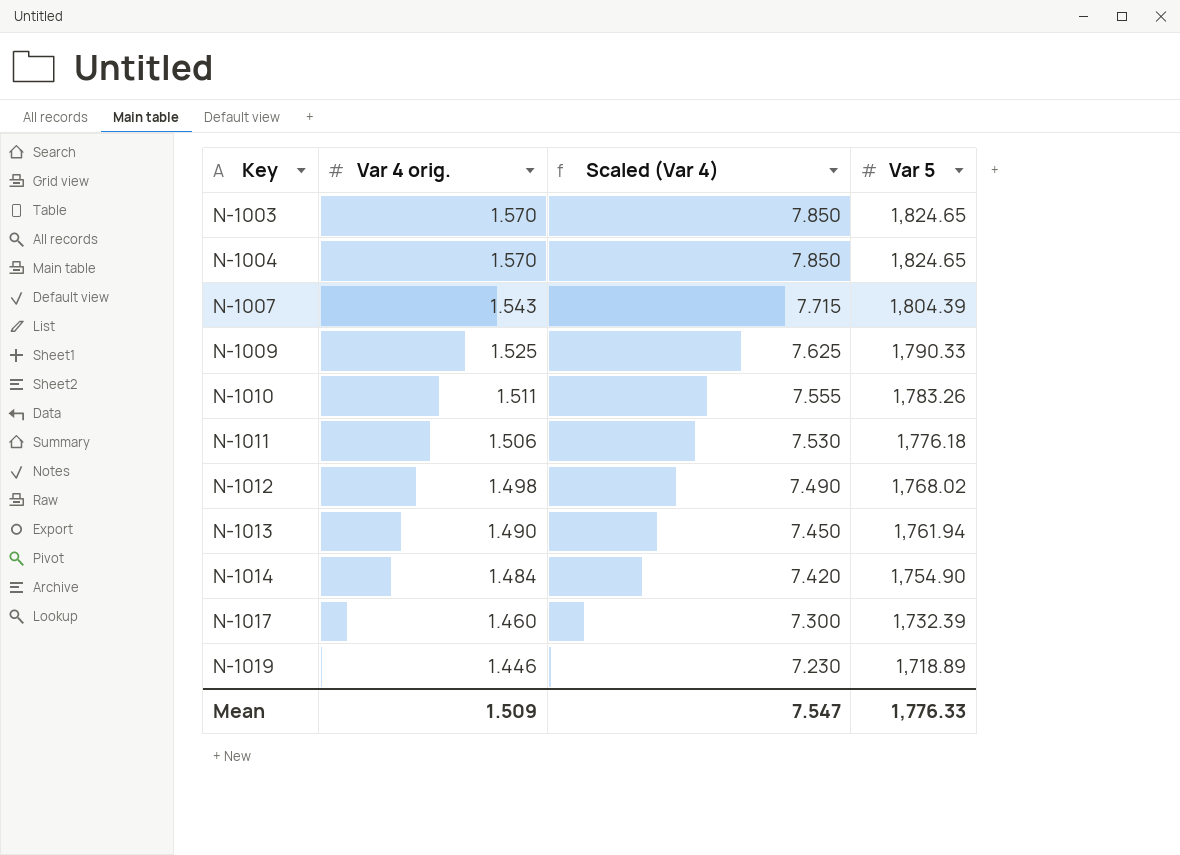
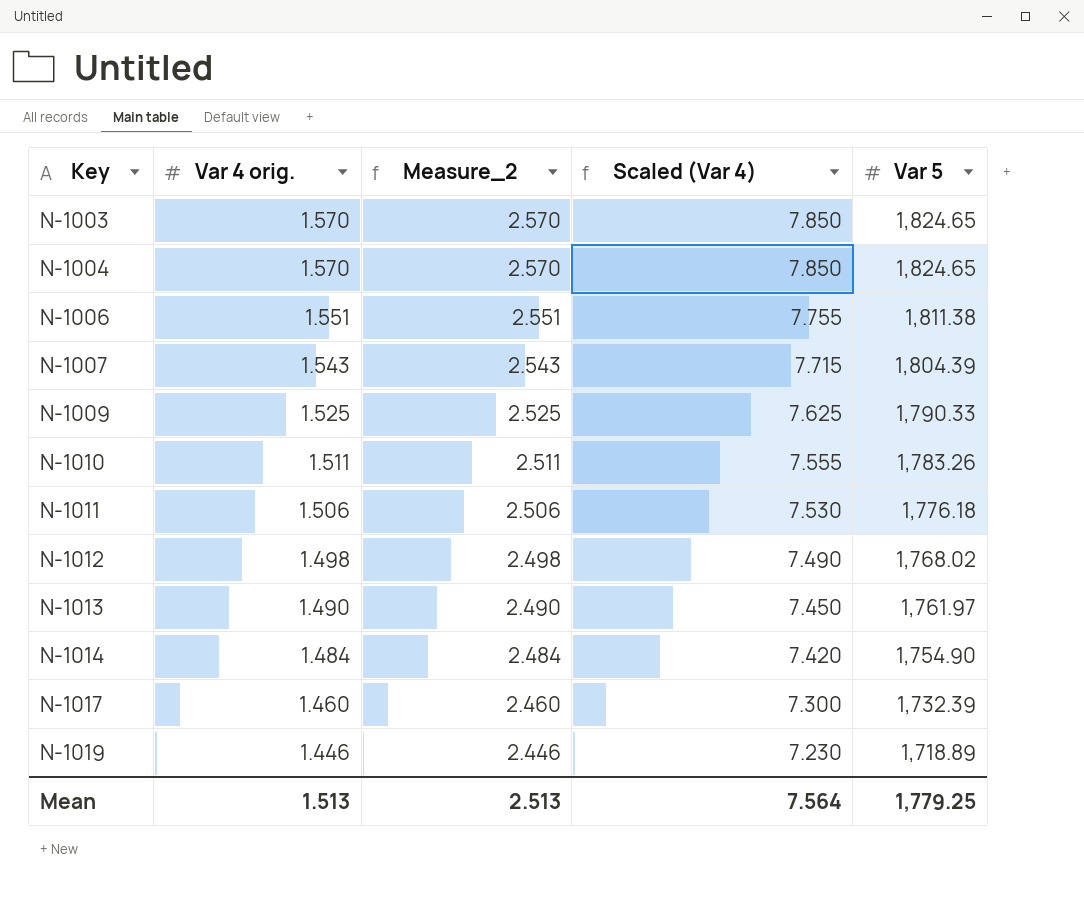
column Measure_2 | formula: none -> [Var 4 orig.] + 1
row N-1006: none -> 1.551 | 2.551 | 7.755 | 1,811.38
N-1013 | Var 5: 1,761.94 -> 1,761.97
Mean | Var 4 orig.: 1.509 -> 1.513
Mean | Scaled (Var 4): 7.547 -> 7.564
Mean | Var 5: 1,776.33 -> 1,779.25

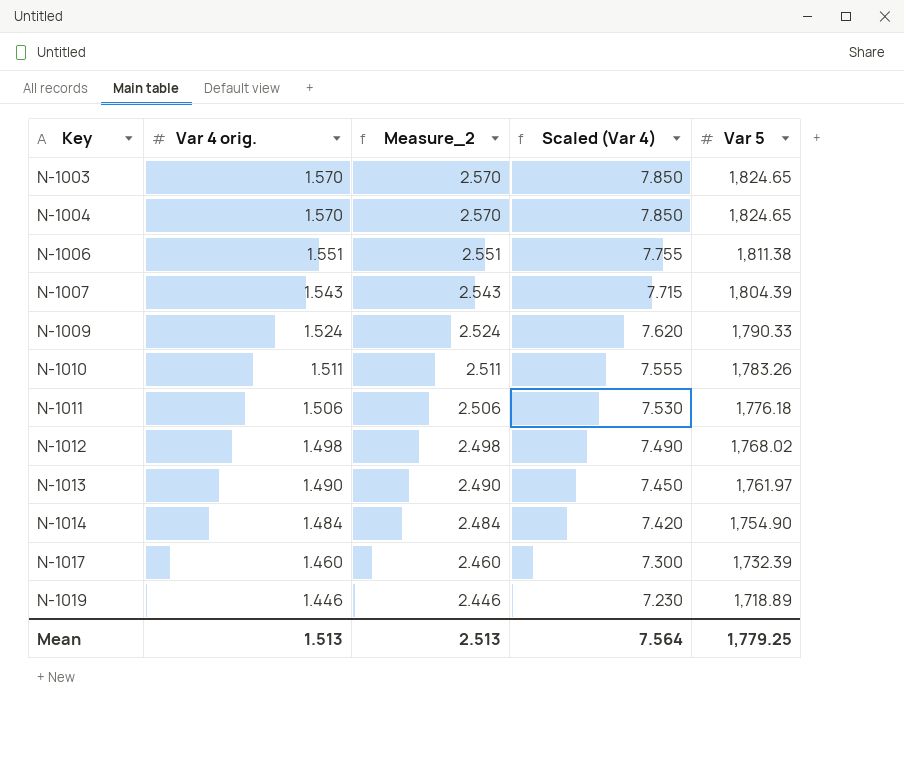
N-1009 | Var 4 orig.: 1.525 -> 1.524
N-1009 | Measure_2: 2.525 -> 2.524
N-1009 | Scaled (Var 4): 7.625 -> 7.620

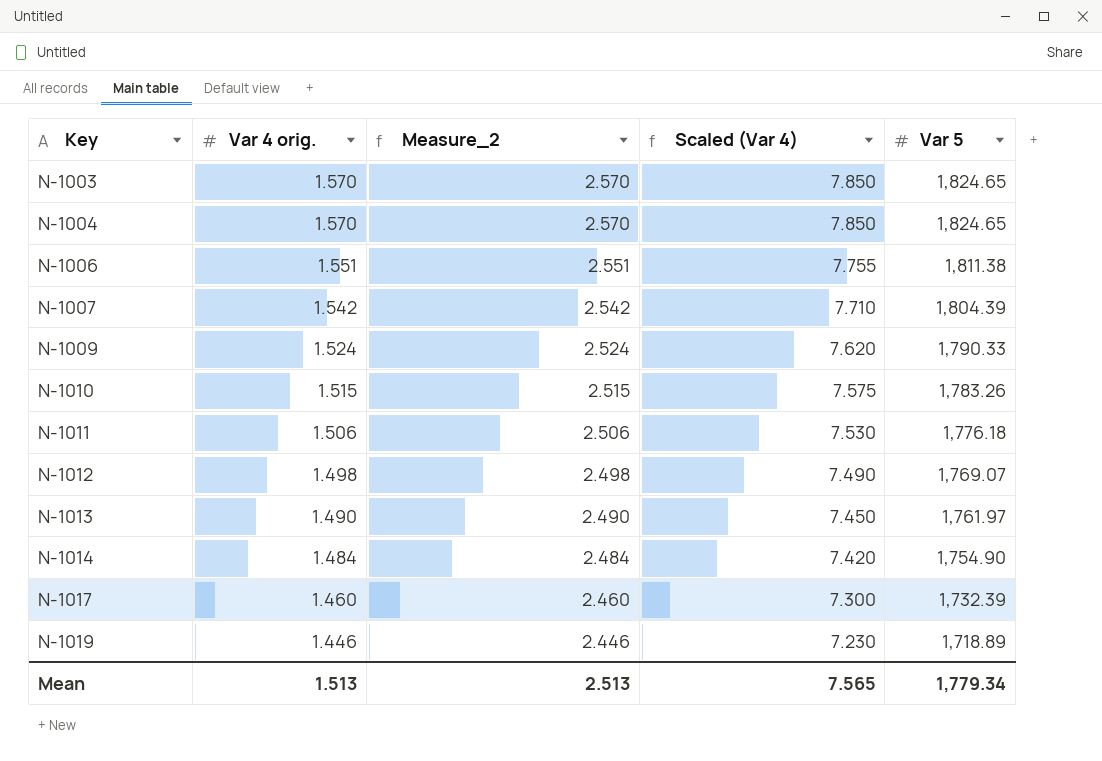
N-1007 | Var 4 orig.: 1.543 -> 1.542
N-1007 | Measure_2: 2.543 -> 2.542
N-1007 | Scaled (Var 4): 7.715 -> 7.710
N-1010 | Var 4 orig.: 1.511 -> 1.515
N-1010 | Measure_2: 2.511 -> 2.515
N-1010 | Scaled (Var 4): 7.555 -> 7.575
N-1012 | Var 5: 1,768.02 -> 1,769.07
Mean | Scaled (Var 4): 7.564 -> 7.565
Mean | Var 5: 1,779.25 -> 1,779.34

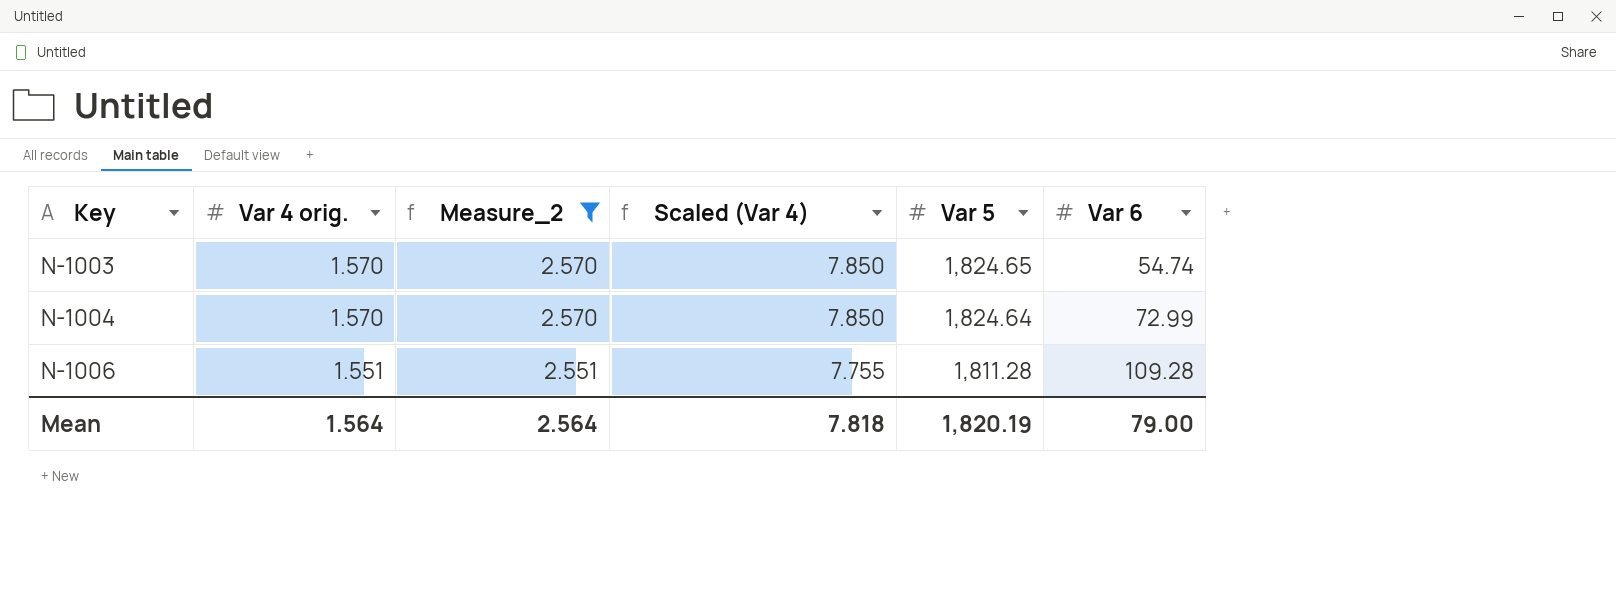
filter: none -> Measure_2 >= 2.551
column Var 6 | position: none -> 6
N-1004 | Var 5: 1,824.65 -> 1,824.64
N-1006 | Var 5: 1,811.38 -> 1,811.28
Mean | Var 4 orig.: 1.513 -> 1.564
Mean | Measure_2: 2.513 -> 2.564
Mean | Scaled (Var 4): 7.565 -> 7.818
Mean | Var 5: 1,779.34 -> 1,820.19

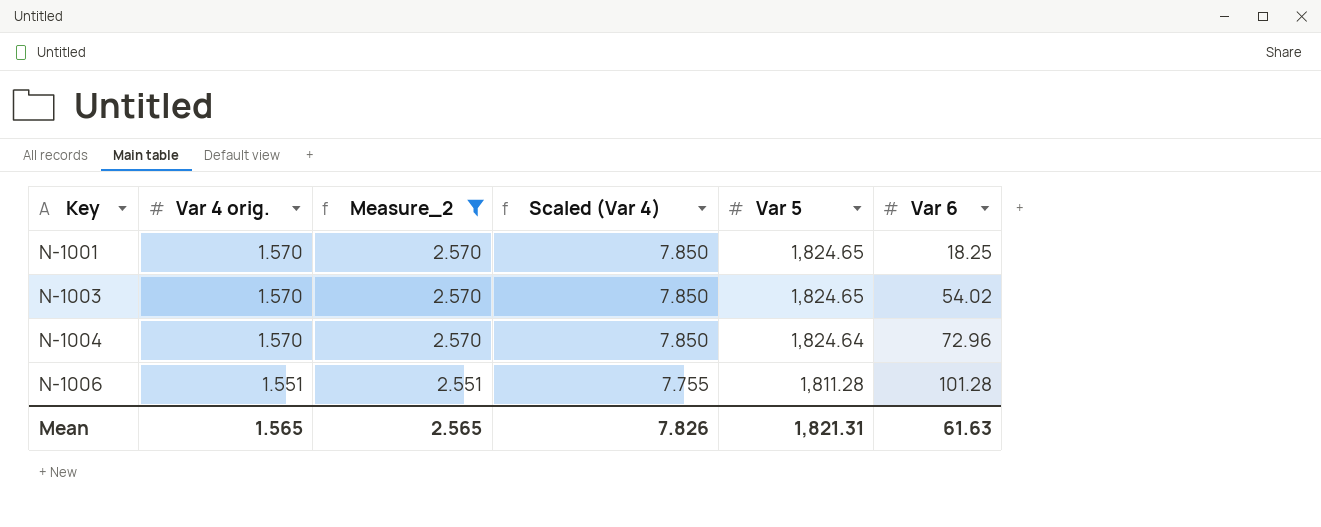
row N-1001: none -> 1.570 | 2.570 | 7.850 | 1,824.65 | 18.25
N-1003 | Var 6: 54.74 -> 54.02
N-1004 | Var 6: 72.99 -> 72.96
N-1006 | Var 6: 109.28 -> 101.28
Mean | Var 4 orig.: 1.564 -> 1.565
Mean | Measure_2: 2.564 -> 2.565
Mean | Scaled (Var 4): 7.818 -> 7.826
Mean | Var 5: 1,820.19 -> 1,821.31
Mean | Var 6: 79.00 -> 61.63

